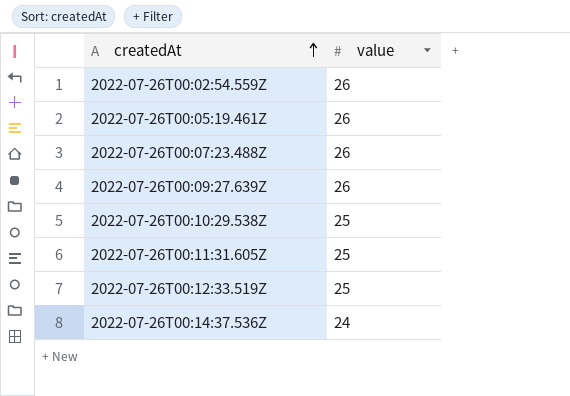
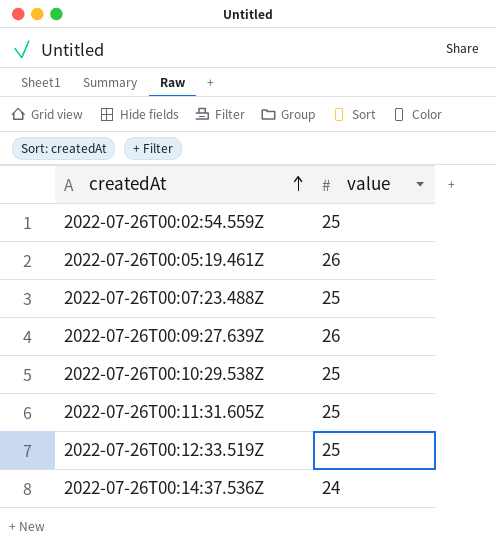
2022-07-26T00:02:54.559Z | value: 26 -> 25
2022-07-26T00:07:23.488Z | value: 26 -> 25

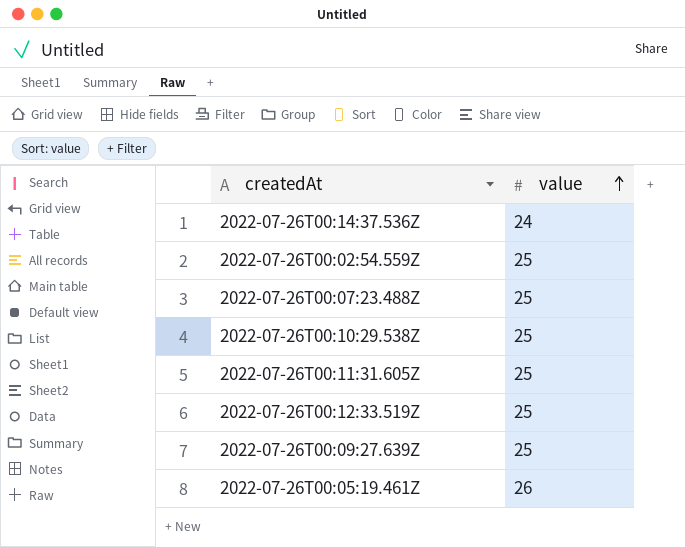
row order: createdAt ascending -> value ascending
2022-07-26T00:09:27.639Z | value: 26 -> 25

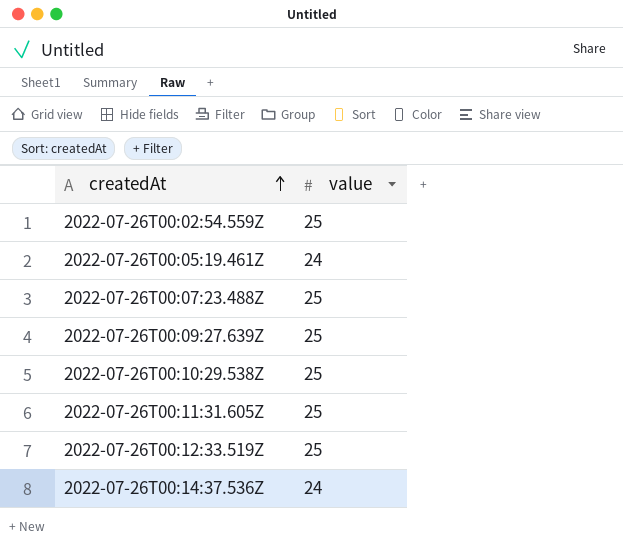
row order: value ascending -> createdAt ascending
2022-07-26T00:05:19.461Z | value: 26 -> 24

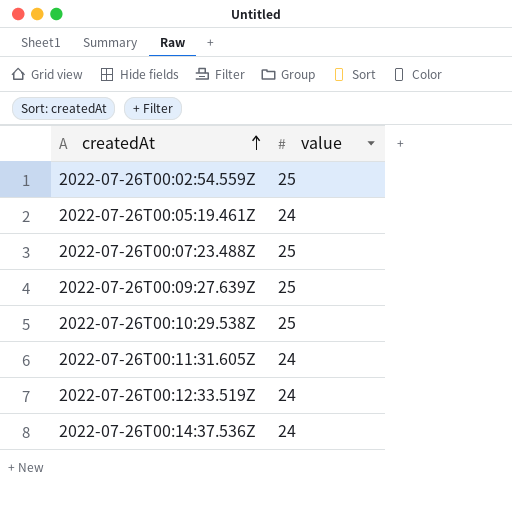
2022-07-26T00:11:31.605Z | value: 25 -> 24
2022-07-26T00:12:33.519Z | value: 25 -> 24

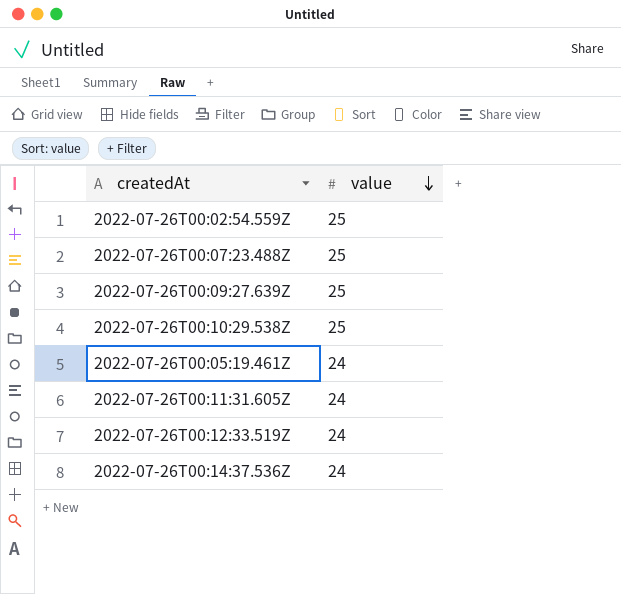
row order: createdAt ascending -> value descending

